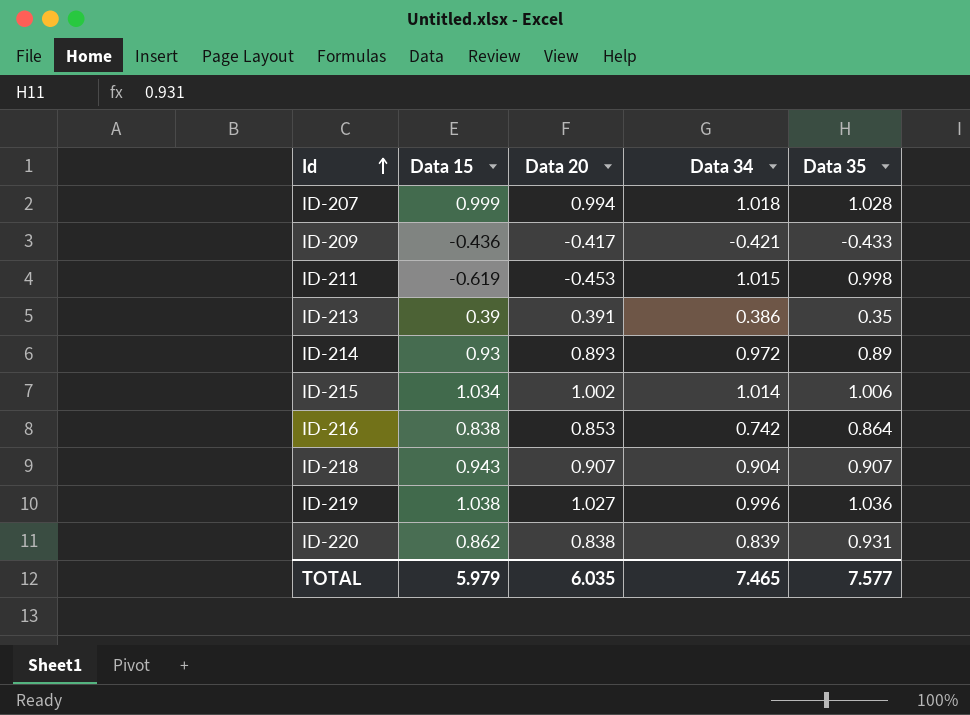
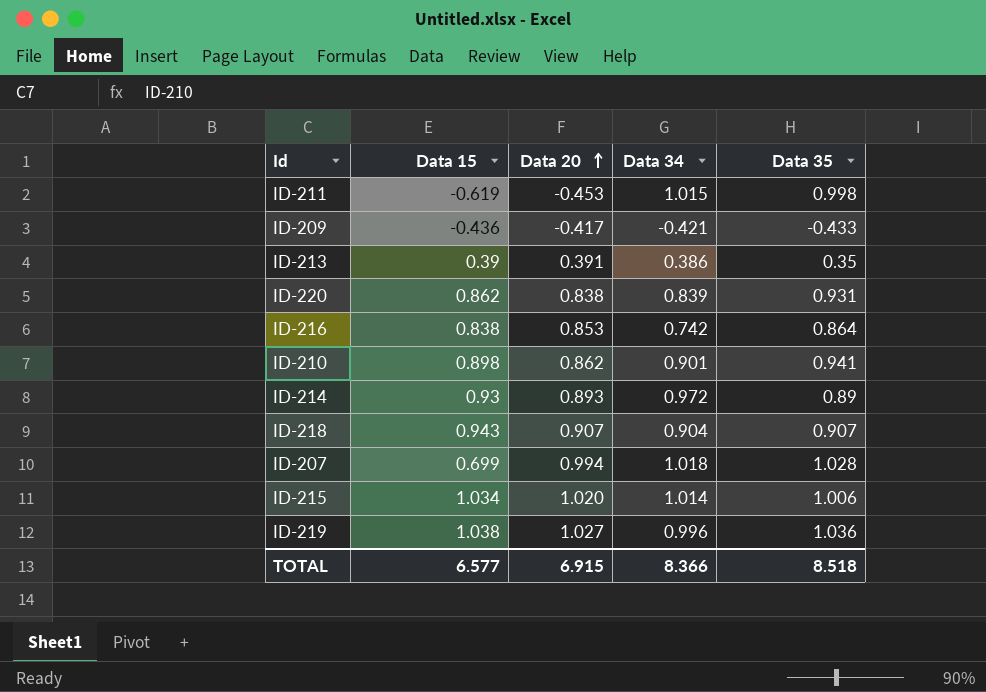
row order: Id ascending -> Data 20 ascending
row ID-210: none -> 0.898 | 0.862 | 0.901 | 0.941
ID-207 | Data 15: 0.999 -> 0.699
ID-215 | Data 20: 1.002 -> 1.020
TOTAL | Data 15: 5.979 -> 6.577
TOTAL | Data 20: 6.035 -> 6.915
TOTAL | Data 34: 7.465 -> 8.366
TOTAL | Data 35: 7.577 -> 8.518

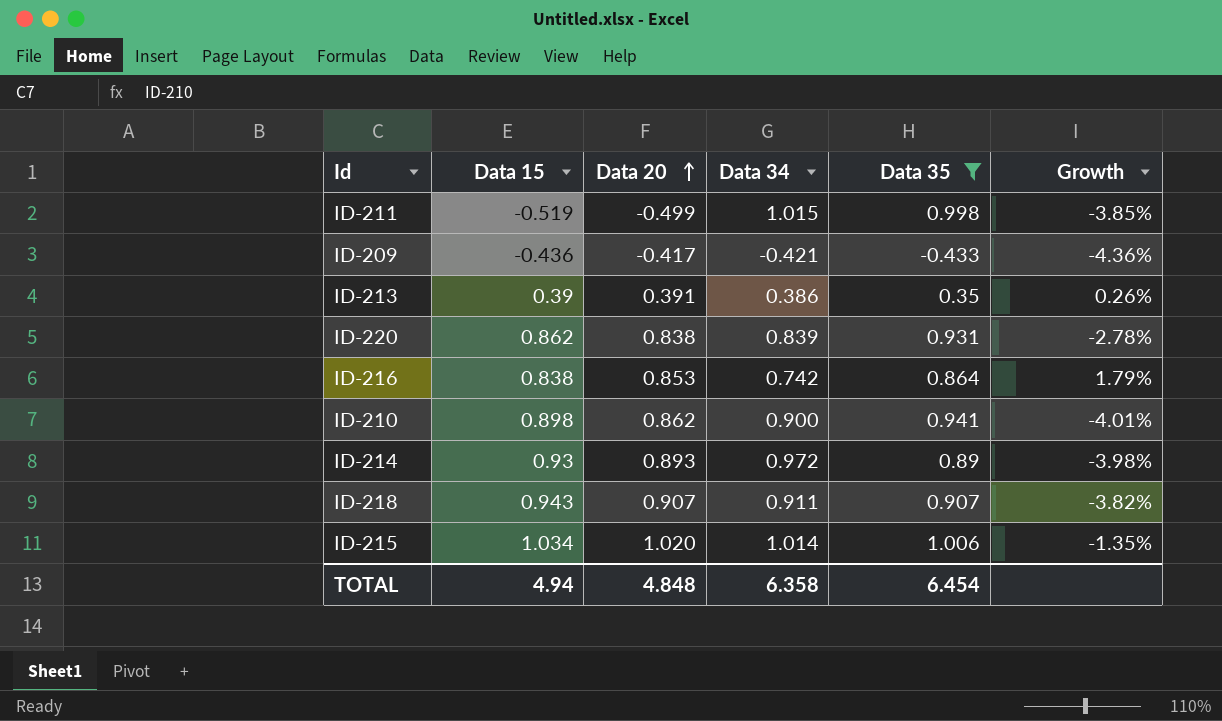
filter: none -> Data 35 <= 1.006
column Growth | formula: none -> ([Data 20] - [Data 15]) / [Data 15]
ID-211 | Data 15: -0.619 -> -0.519
ID-211 | Data 20: -0.453 -> -0.499
ID-210 | Data 34: 0.901 -> 0.900
ID-218 | Data 34: 0.904 -> 0.911
TOTAL | Data 15: 6.577 -> 4.94
TOTAL | Data 20: 6.915 -> 4.848
TOTAL | Data 34: 8.366 -> 6.358
TOTAL | Data 35: 8.518 -> 6.454

